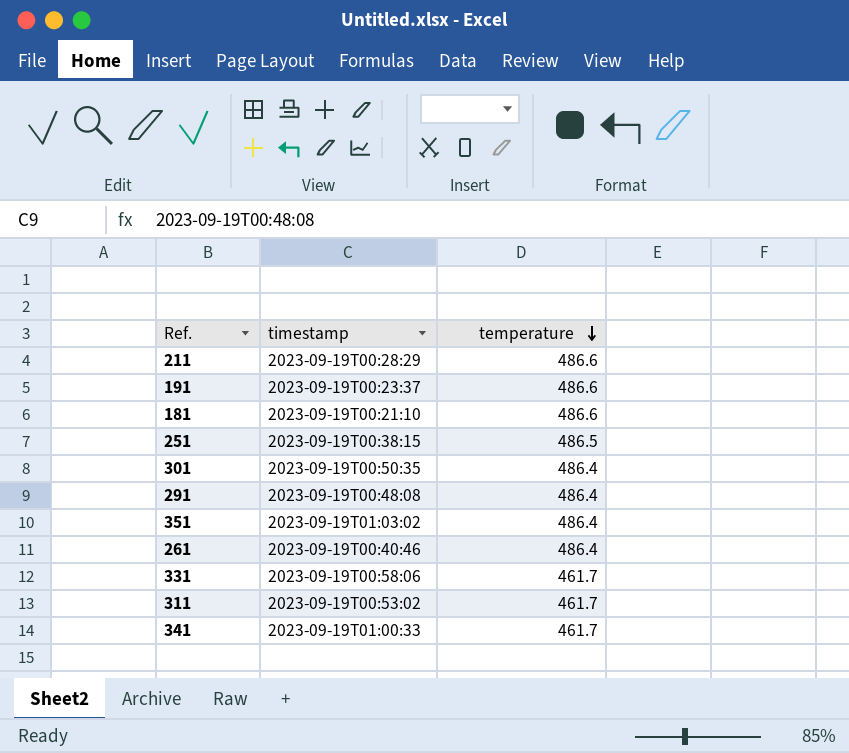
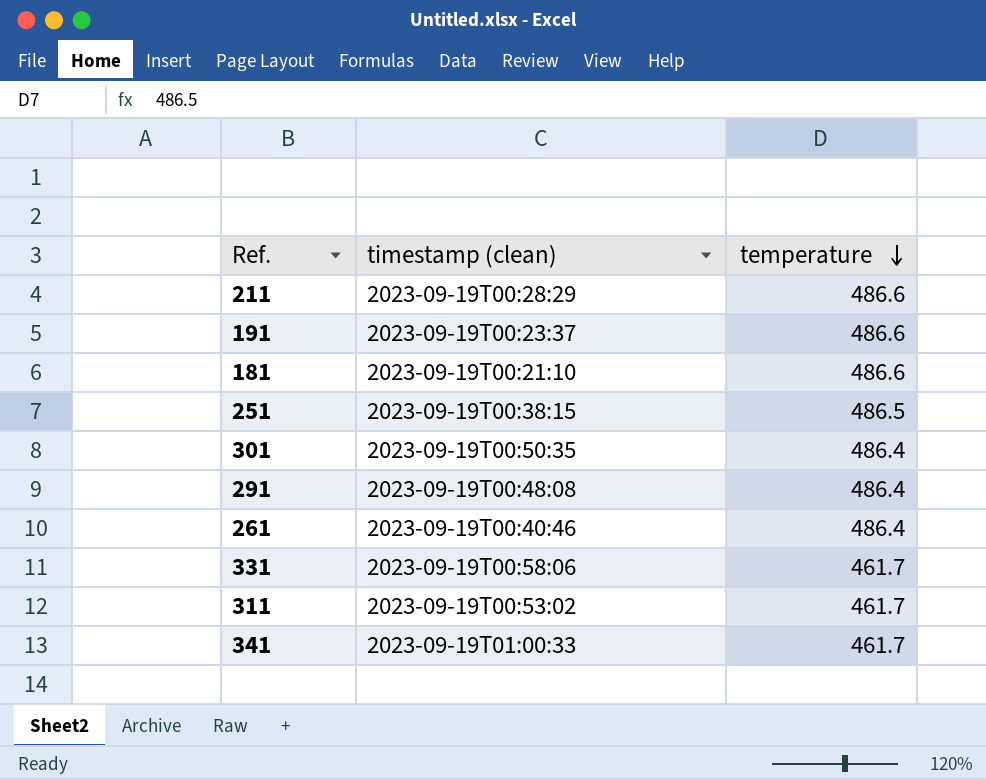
column name: timestamp -> timestamp (clean)
row 351: 2023-09-19T01:03:02 | 486.4 -> none

